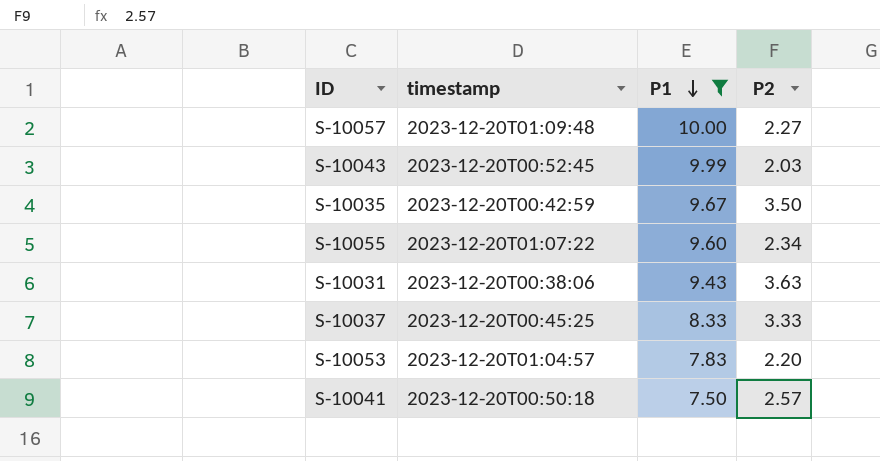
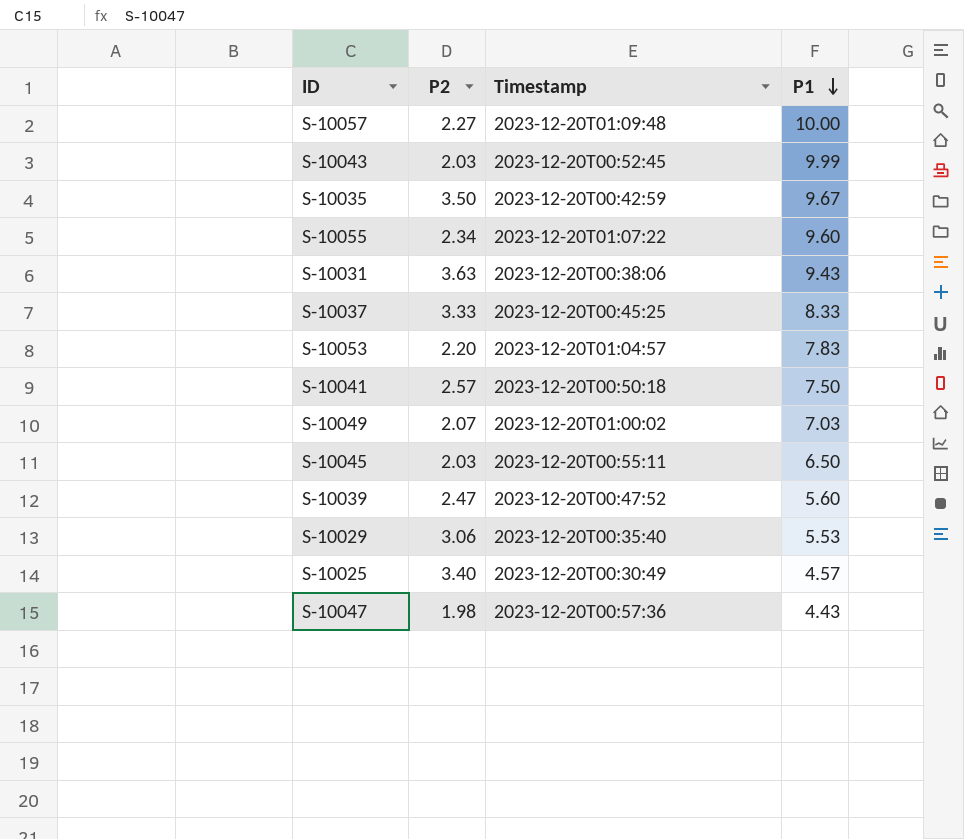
filter: P1 >= 7.50 -> none
column P2 | position: 4 -> 2
column name: timestamp -> Timestamp

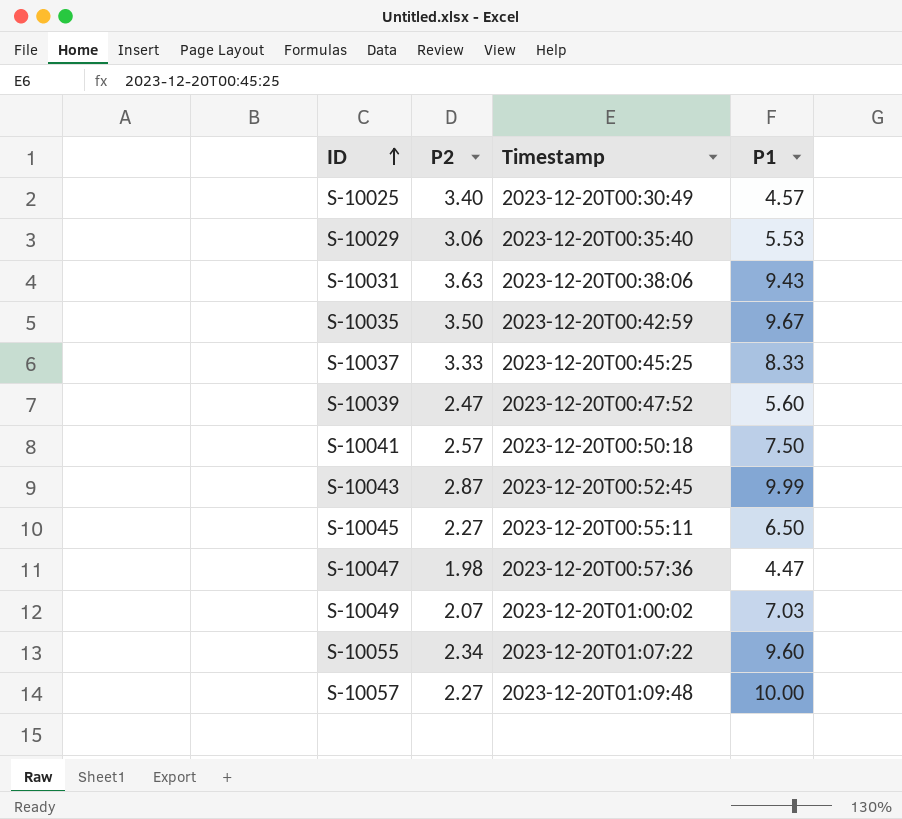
row order: P1 descending -> ID ascending
row S-10053: 2.20 | 2023-12-20T01:04:57 | 7.83 -> none
S-10043 | P2: 2.03 -> 2.87
S-10045 | P2: 2.03 -> 2.27
S-10047 | P1: 4.43 -> 4.47

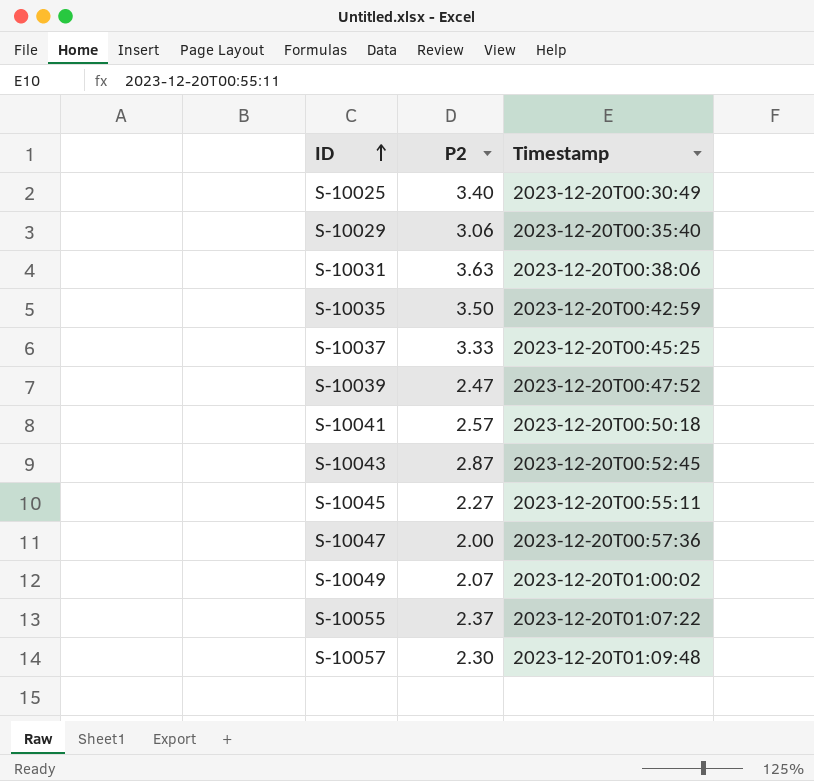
column P1 | position: 4 -> none
S-10047 | P2: 1.98 -> 2.00
S-10055 | P2: 2.34 -> 2.37
S-10057 | P2: 2.27 -> 2.30

